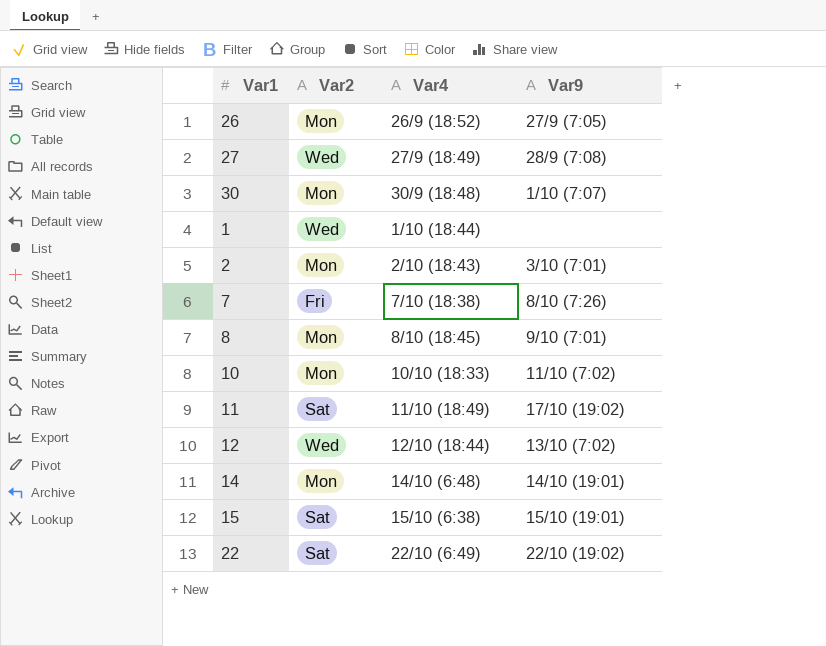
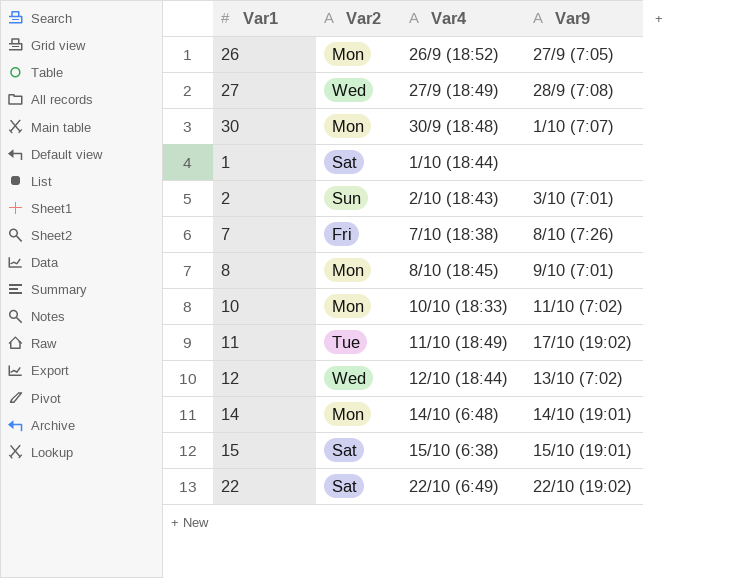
1 | Var2: Wed -> Sat
2 | Var2: Mon -> Sun
11 | Var2: Sat -> Tue

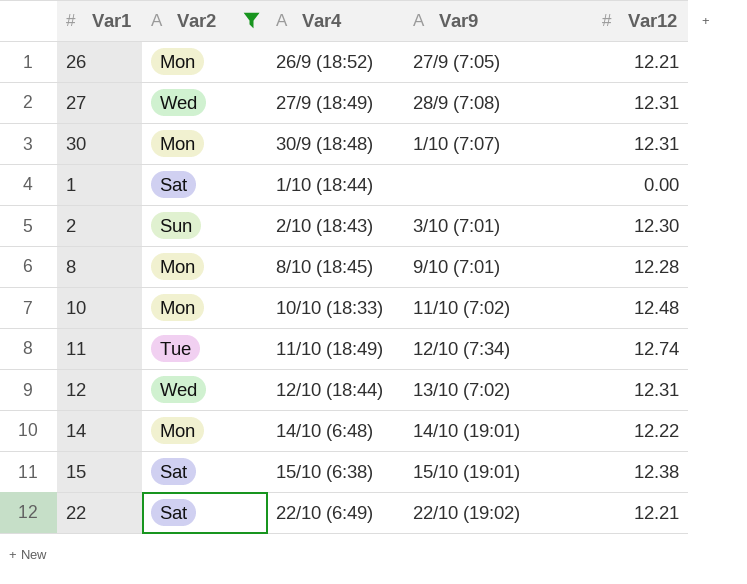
filter: none -> Var2 != Fri
column Var12 | position: none -> 5
11 | Var9: 17/10 (19:02) -> 12/10 (7:34)

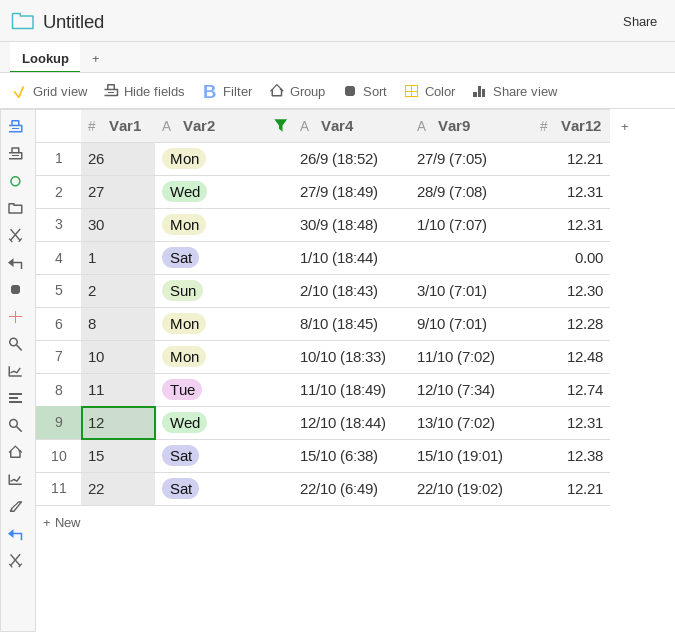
row 14: Mon | 14/10 (6:48) | 14/10 (19:01) | 12.22 -> none

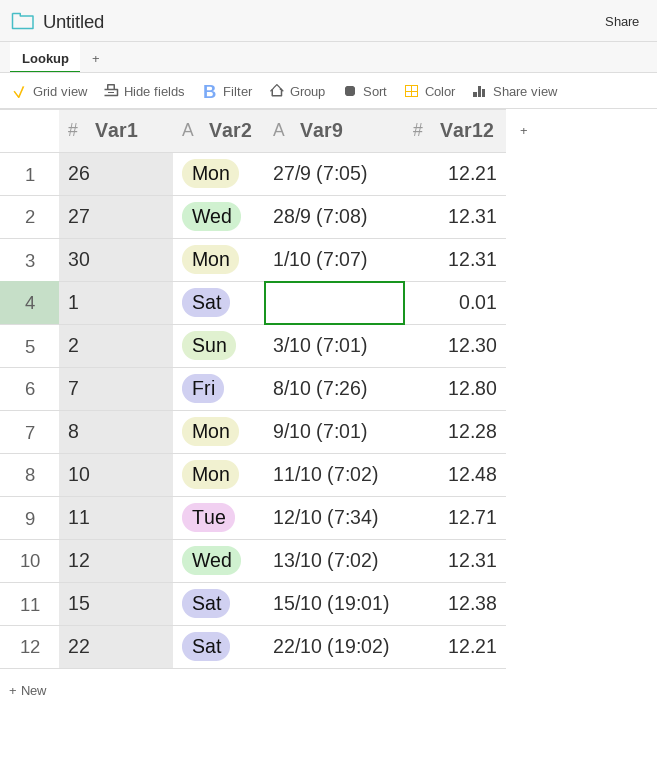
filter: Var2 != Fri -> none
column Var4 | position: 3 -> none
1 | Var12: 0.00 -> 0.01
11 | Var12: 12.74 -> 12.71

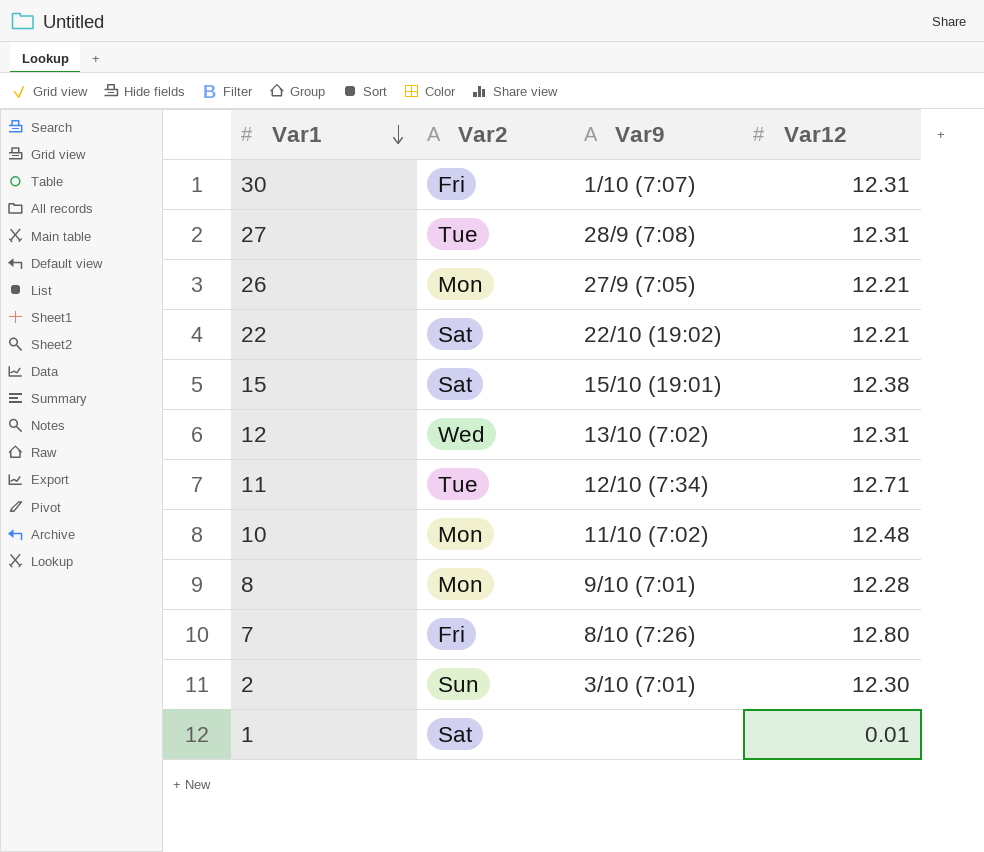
row order: none -> Var1 descending
30 | Var2: Mon -> Fri
27 | Var2: Wed -> Tue

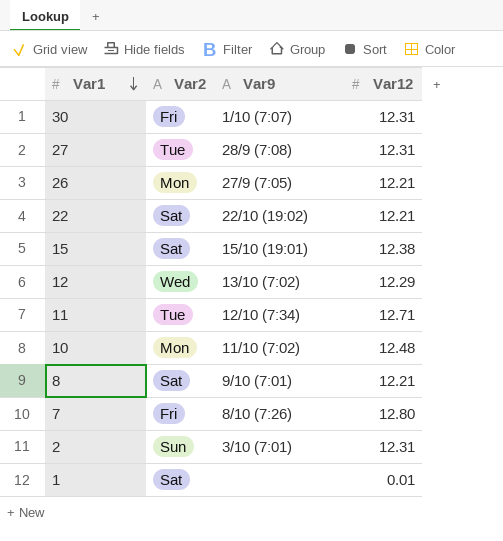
12 | Var12: 12.31 -> 12.29
8 | Var2: Mon -> Sat
8 | Var12: 12.28 -> 12.21
2 | Var12: 12.30 -> 12.31

